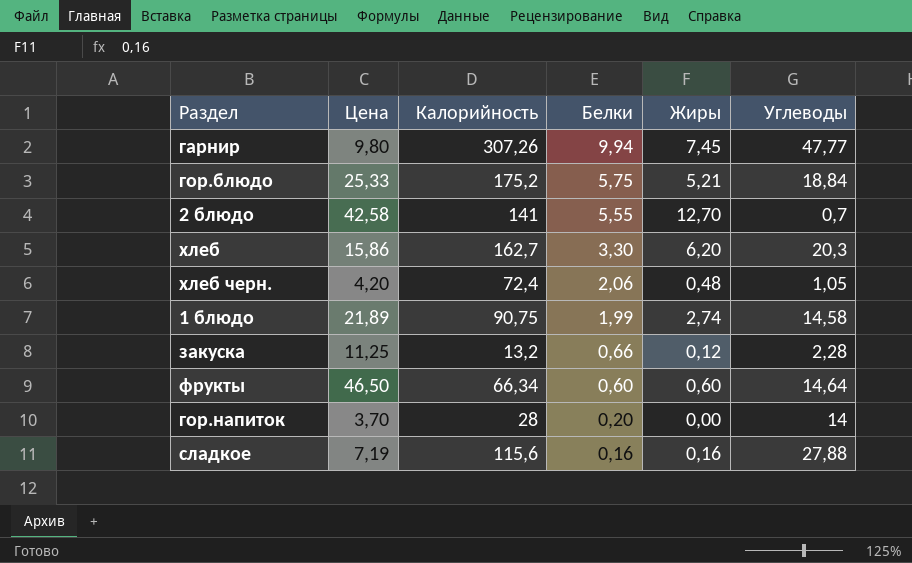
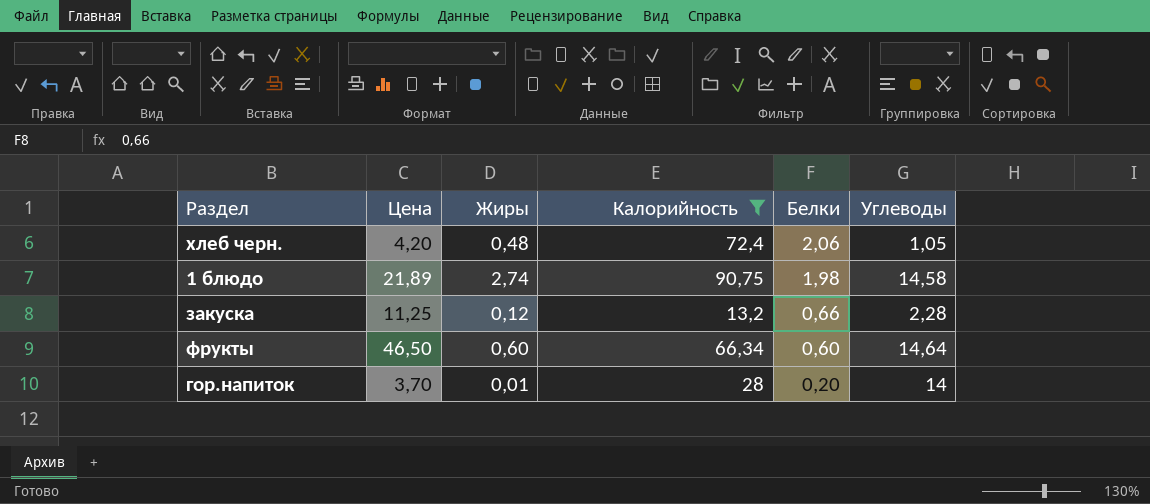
filter: none -> Калорийность <= 90,75
column Жиры | position: 5 -> 3
1 блюдо | Белки: 1,99 -> 1,98
гор.напиток | Жиры: 0,00 -> 0,01

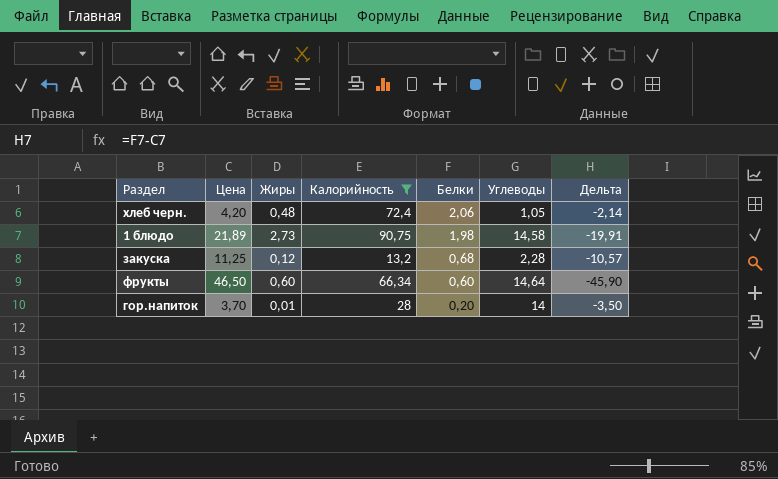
column Дельта | formula: none -> [Белки] - [Цена]
1 блюдо | Жиры: 2,74 -> 2,73
закуска | Белки: 0,66 -> 0,68

